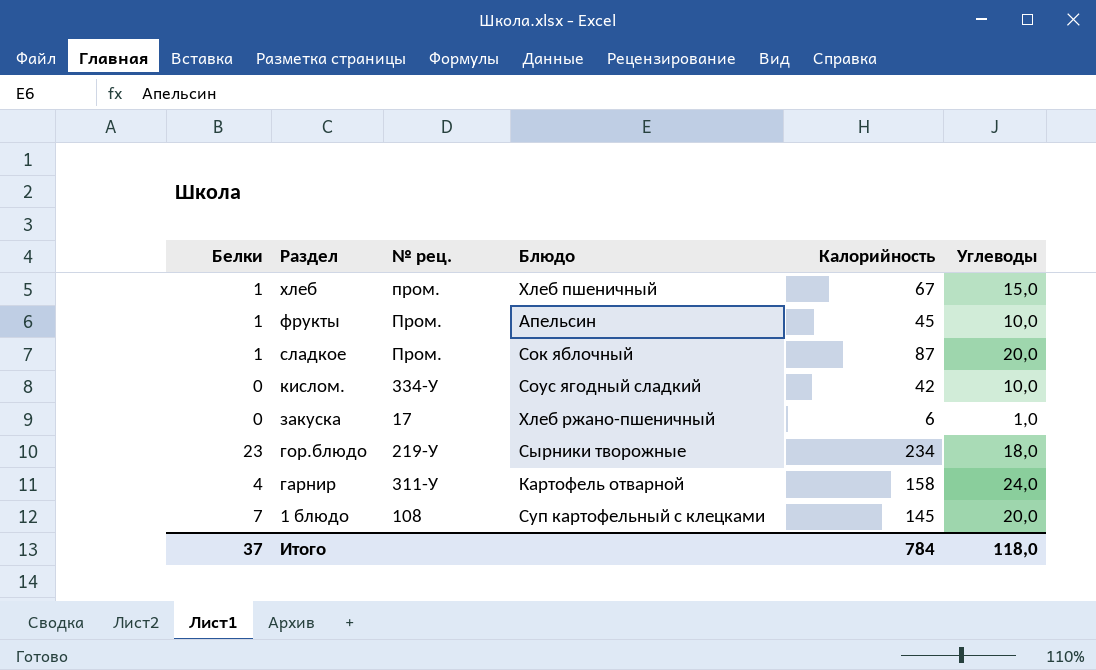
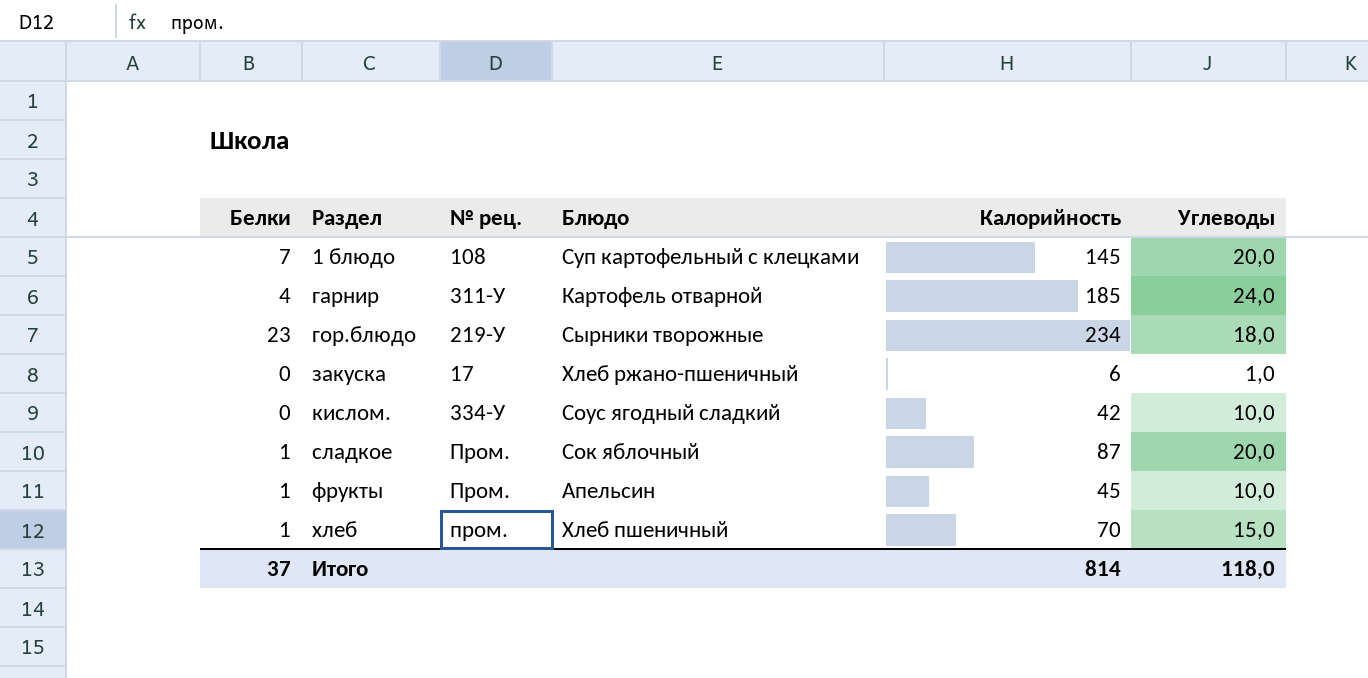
row order: Раздел descending -> Раздел ascending
гарнир | Калорийность: 158 -> 185
хлеб | Калорийность: 67 -> 70
Итого | Калорийность: 784 -> 814

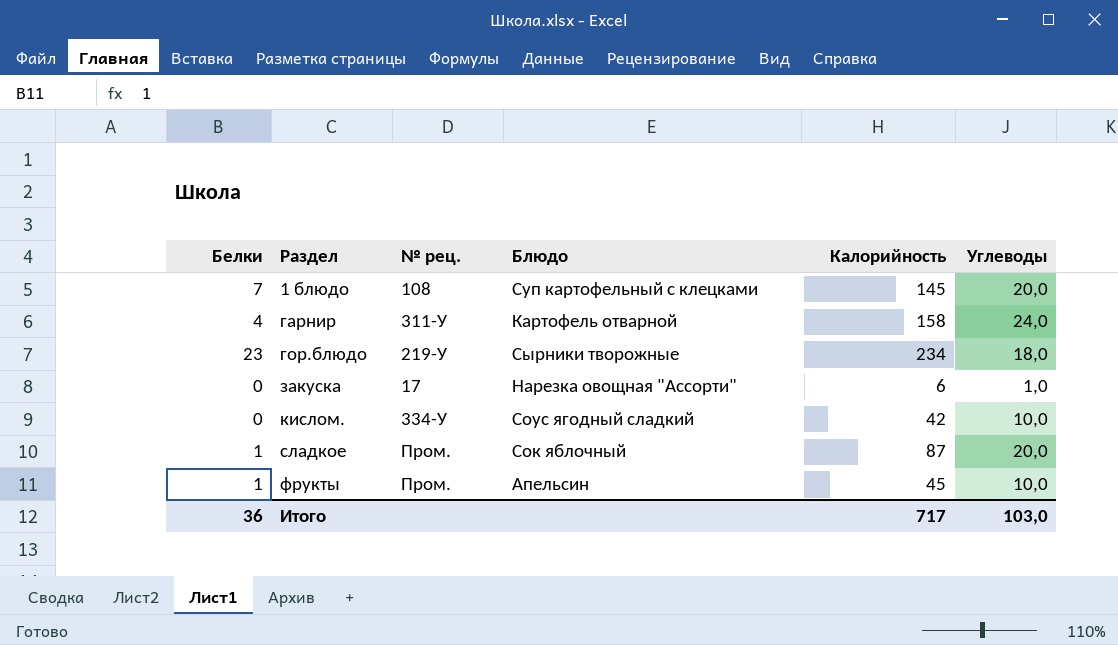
row хлеб: 1 | пром. | Хлеб пшеничный | 70 | 15,0 -> none
гарнир | Калорийность: 185 -> 158
закуска | Блюдо: Хлеб ржано-пшеничный -> Нарезка овощная "Ассорти"
Итого | Белки: 37 -> 36
Итого | Калорийность: 814 -> 717
Итого | Углеводы: 118,0 -> 103,0

